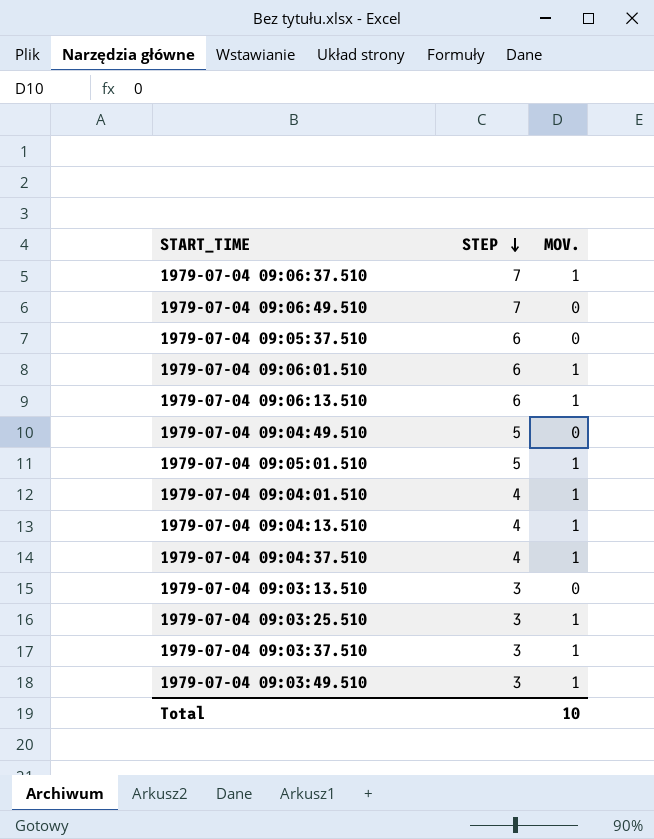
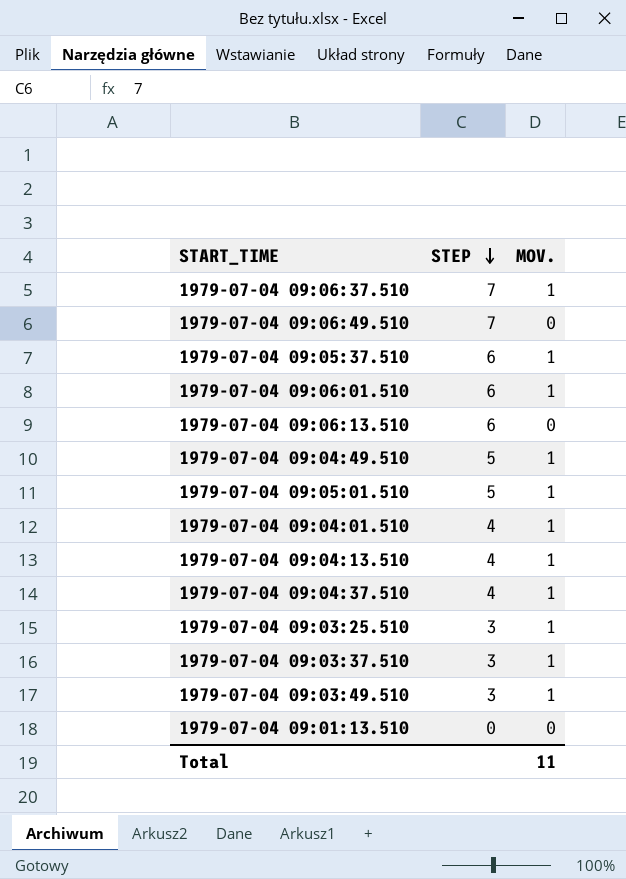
row 1979-07-04 09:03:13.510: 3 | 0 -> none
1979-07-04 09:05:37.510 | MOV.: 0 -> 1
1979-07-04 09:06:13.510 | MOV.: 1 -> 0
1979-07-04 09:04:49.510 | MOV.: 0 -> 1
row 1979-07-04 09:01:13.510: none -> 0 | 0
Total | MOV.: 10 -> 11

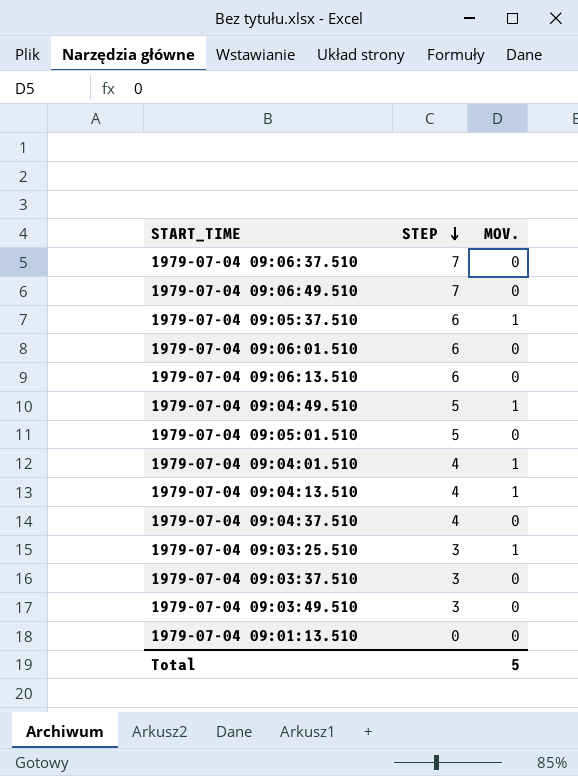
1979-07-04 09:06:37.510 | MOV.: 1 -> 0
1979-07-04 09:06:01.510 | MOV.: 1 -> 0
1979-07-04 09:05:01.510 | MOV.: 1 -> 0
1979-07-04 09:04:37.510 | MOV.: 1 -> 0
1979-07-04 09:03:37.510 | MOV.: 1 -> 0
1979-07-04 09:03:49.510 | MOV.: 1 -> 0
Total | MOV.: 11 -> 5

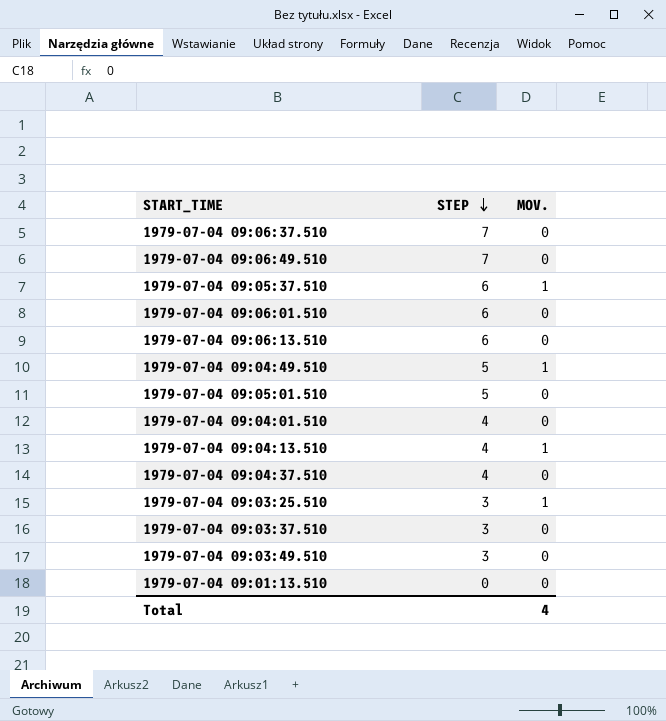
1979-07-04 09:04:01.510 | MOV.: 1 -> 0
Total | MOV.: 5 -> 4

